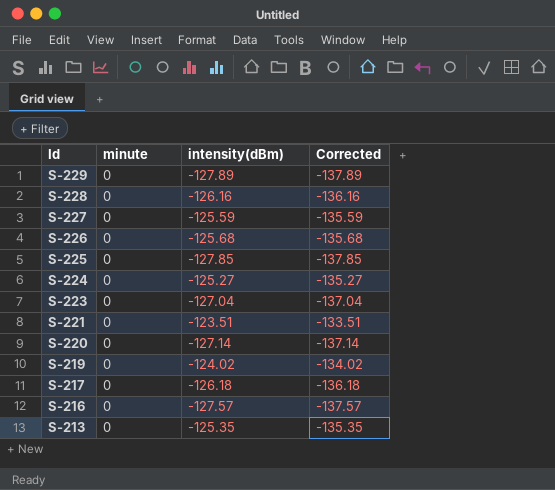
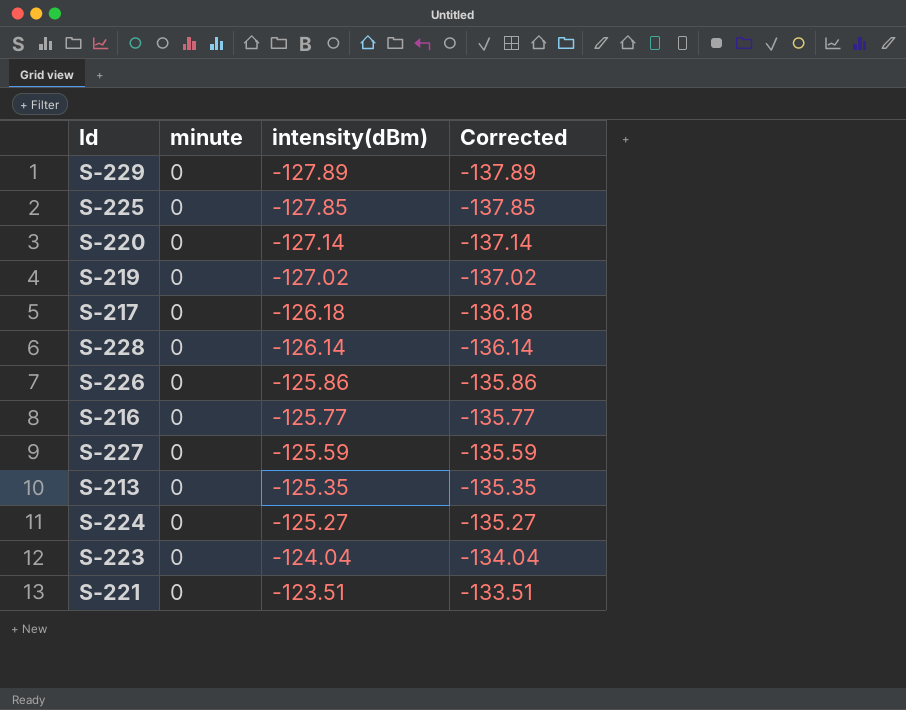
row order: Id descending -> intensity(dBm) ascending
S-219 | intensity(dBm): -124.02 -> -127.02
S-219 | Corrected: -134.02 -> -137.02
S-228 | intensity(dBm): -126.16 -> -126.14
S-228 | Corrected: -136.16 -> -136.14
S-226 | intensity(dBm): -125.68 -> -125.86
S-226 | Corrected: -135.68 -> -135.86
S-216 | intensity(dBm): -127.57 -> -125.77
S-216 | Corrected: -137.57 -> -135.77
S-223 | intensity(dBm): -127.04 -> -124.04
S-223 | Corrected: -137.04 -> -134.04

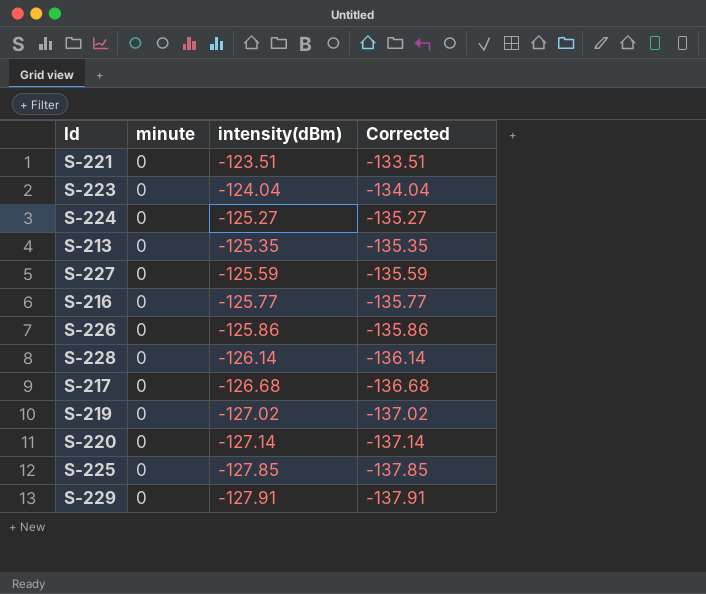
row order: intensity(dBm) ascending -> intensity(dBm) descending
S-217 | intensity(dBm): -126.18 -> -126.68
S-217 | Corrected: -136.18 -> -136.68
S-229 | intensity(dBm): -127.89 -> -127.91
S-229 | Corrected: -137.89 -> -137.91

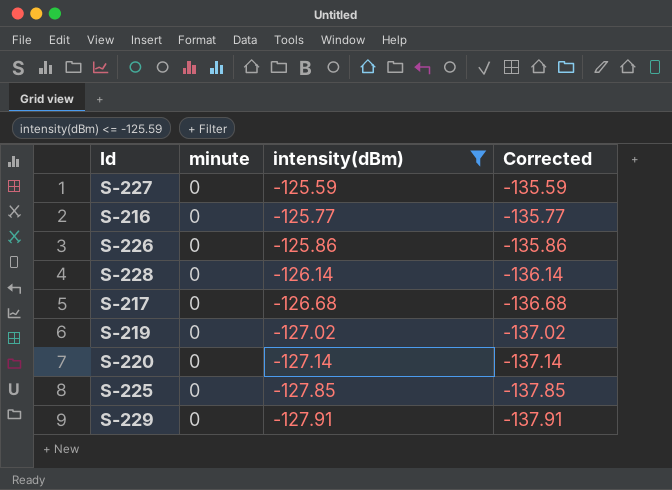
filter: none -> intensity(dBm) <= -125.59

